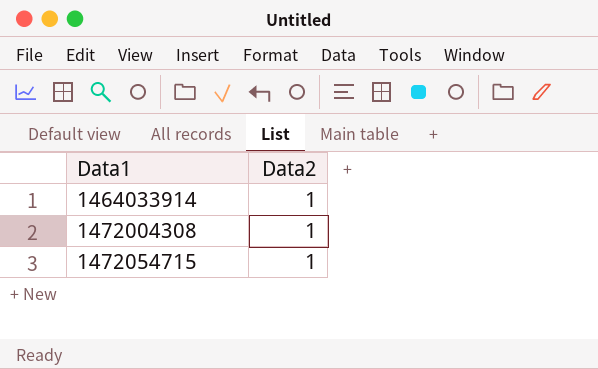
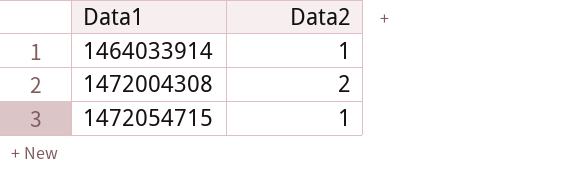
1472004308 | Data2: 1 -> 2

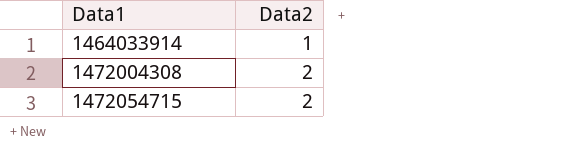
1472054715 | Data2: 1 -> 2

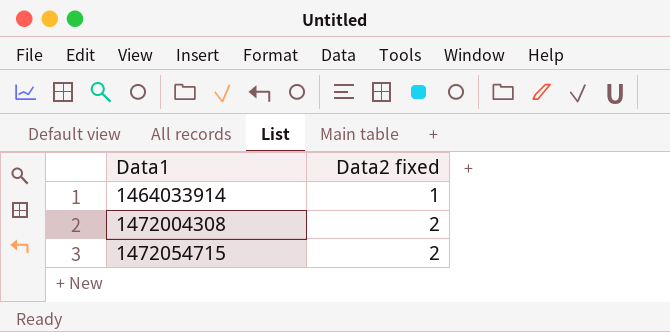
column name: Data2 -> Data2 fixed

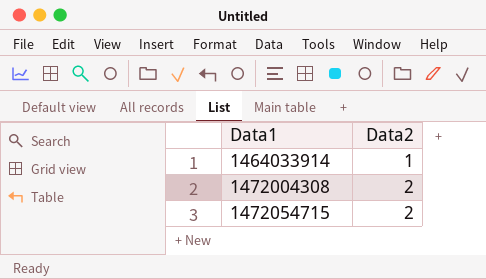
column name: Data2 fixed -> Data2

